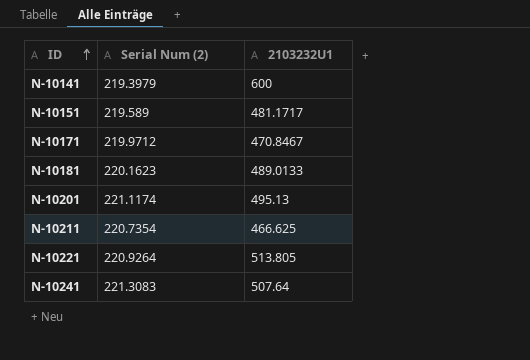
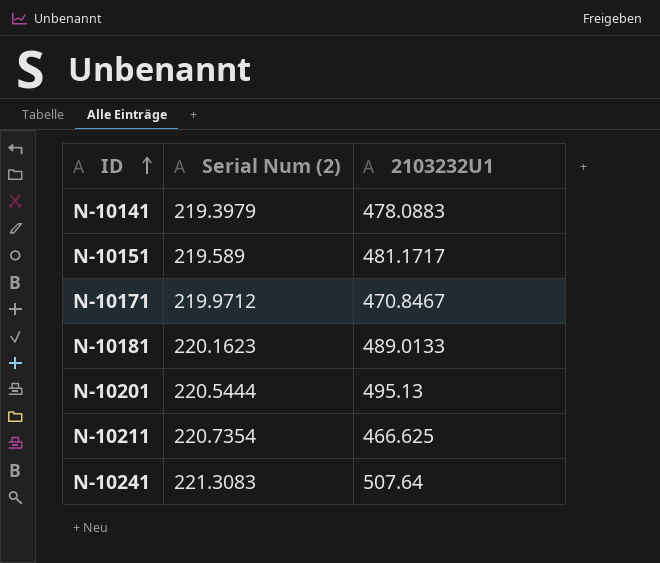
row N-10221: 220.9264 | 513.805 -> none
N-10141 | 2103232U1: 600 -> 478.0883
N-10201 | Serial Num (2): 221.1174 -> 220.5444

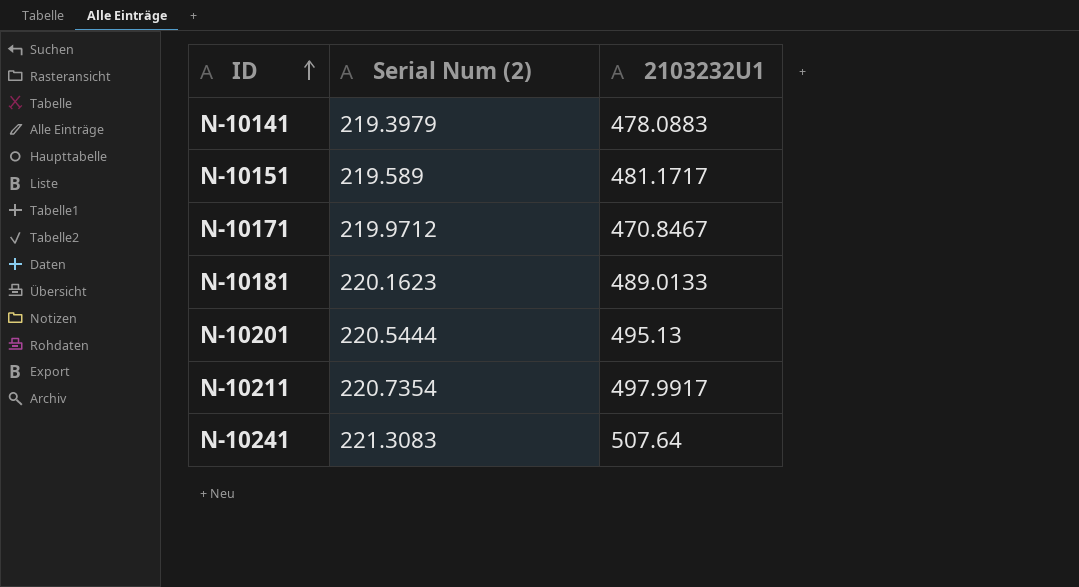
N-10211 | 2103232U1: 466.625 -> 497.9917

